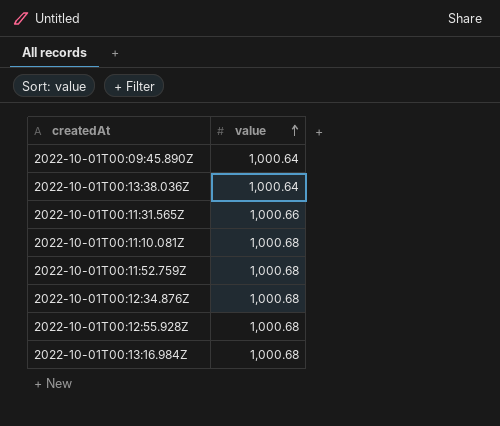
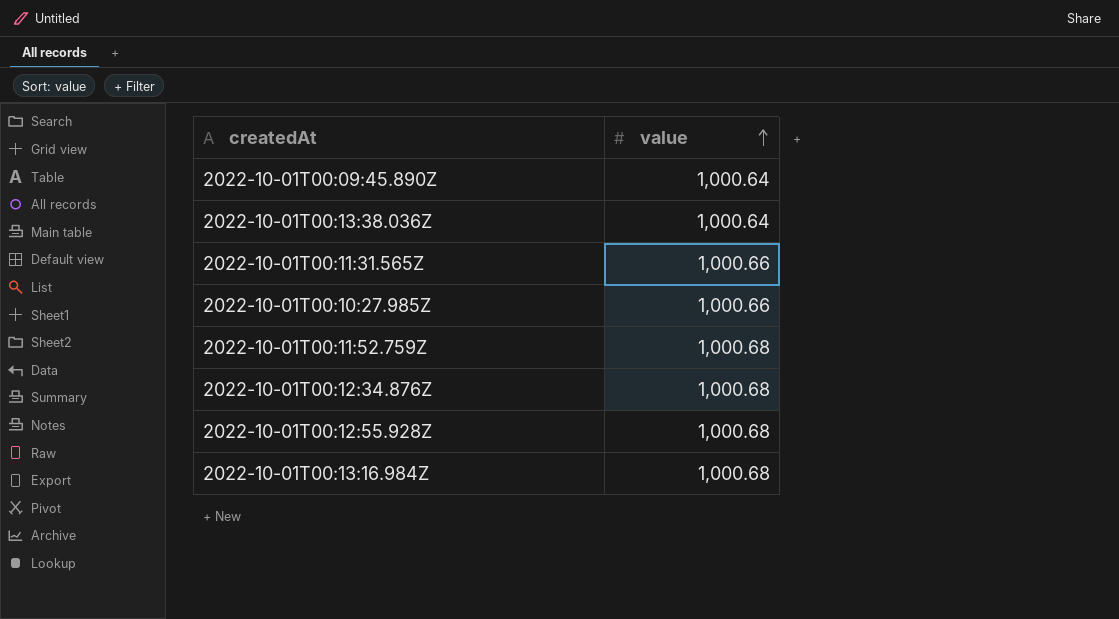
row 2022-10-01T00:11:10.081Z: 1,000.68 -> none
row 2022-10-01T00:10:27.985Z: none -> 1,000.66

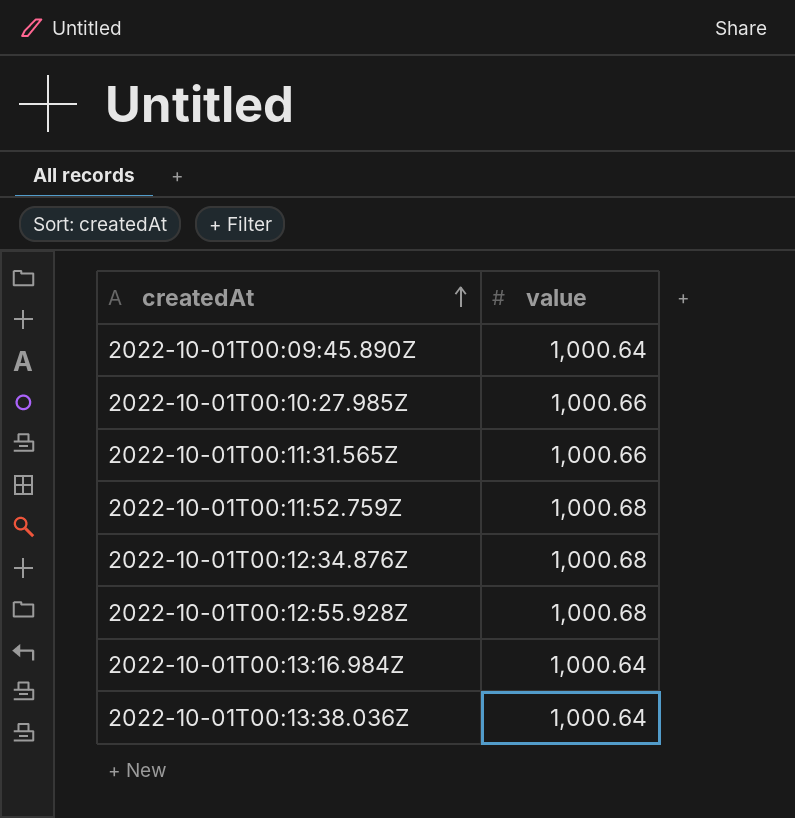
row order: value ascending -> createdAt ascending
2022-10-01T00:13:16.984Z | value: 1,000.68 -> 1,000.64

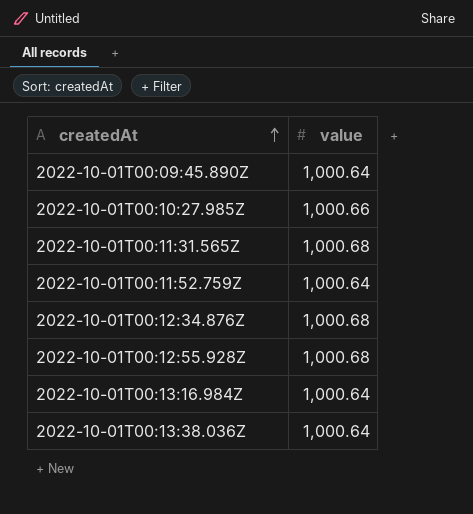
2022-10-01T00:11:31.565Z | value: 1,000.66 -> 1,000.68
2022-10-01T00:11:52.759Z | value: 1,000.68 -> 1,000.64

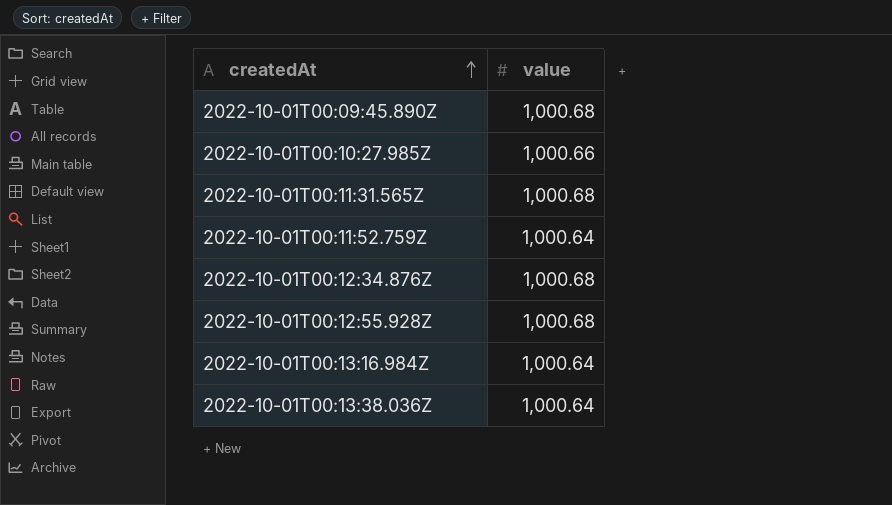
2022-10-01T00:09:45.890Z | value: 1,000.64 -> 1,000.68

